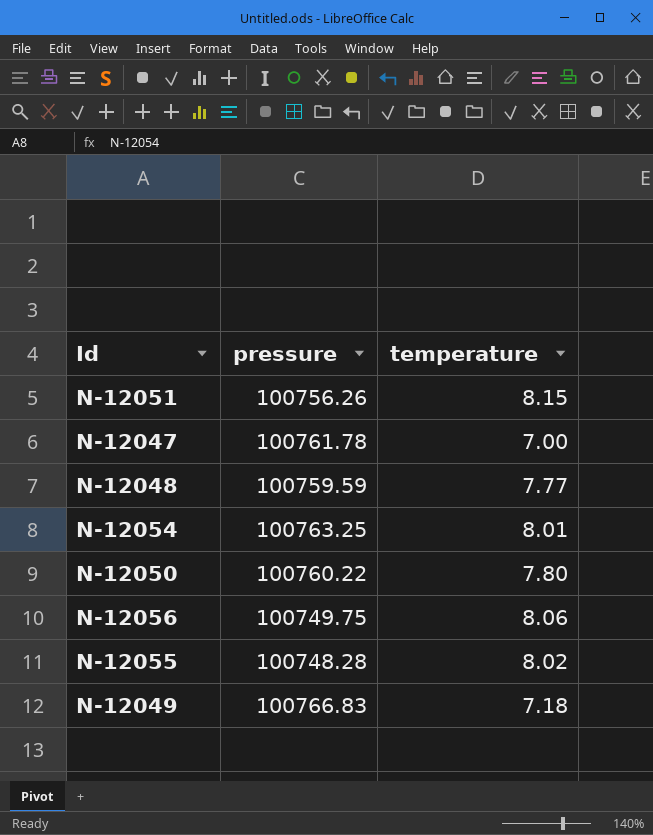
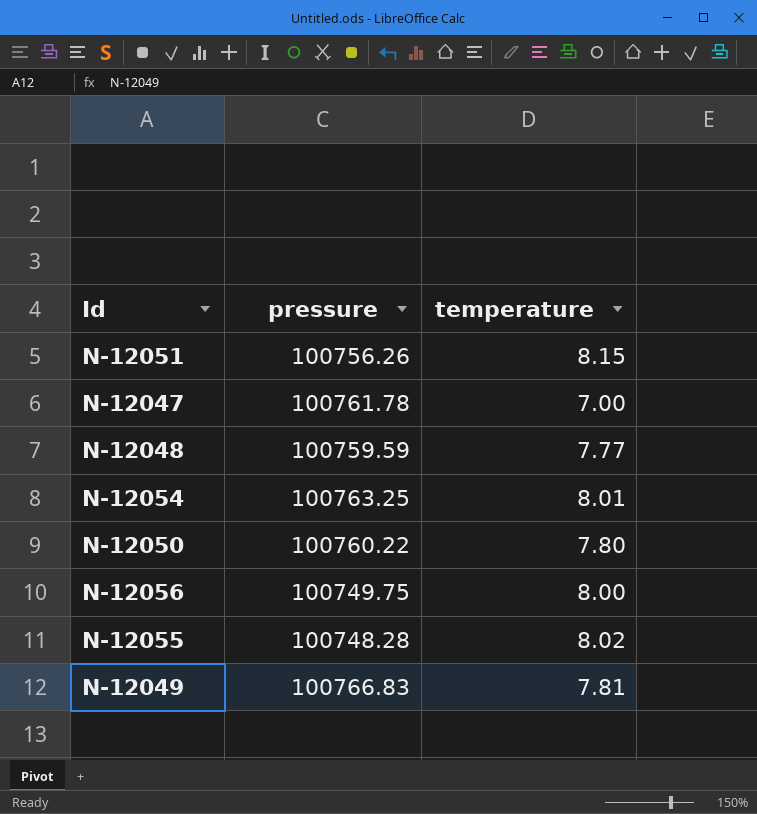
N-12056 | temperature: 8.06 -> 8.00
N-12049 | temperature: 7.18 -> 7.81

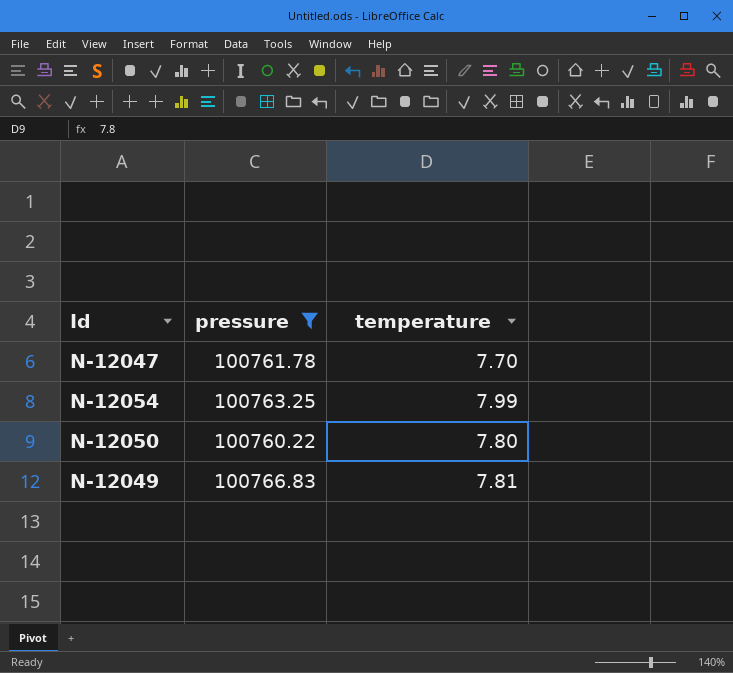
filter: none -> pressure >= 100760.22
N-12047 | temperature: 7.00 -> 7.70
N-12054 | temperature: 8.01 -> 7.99

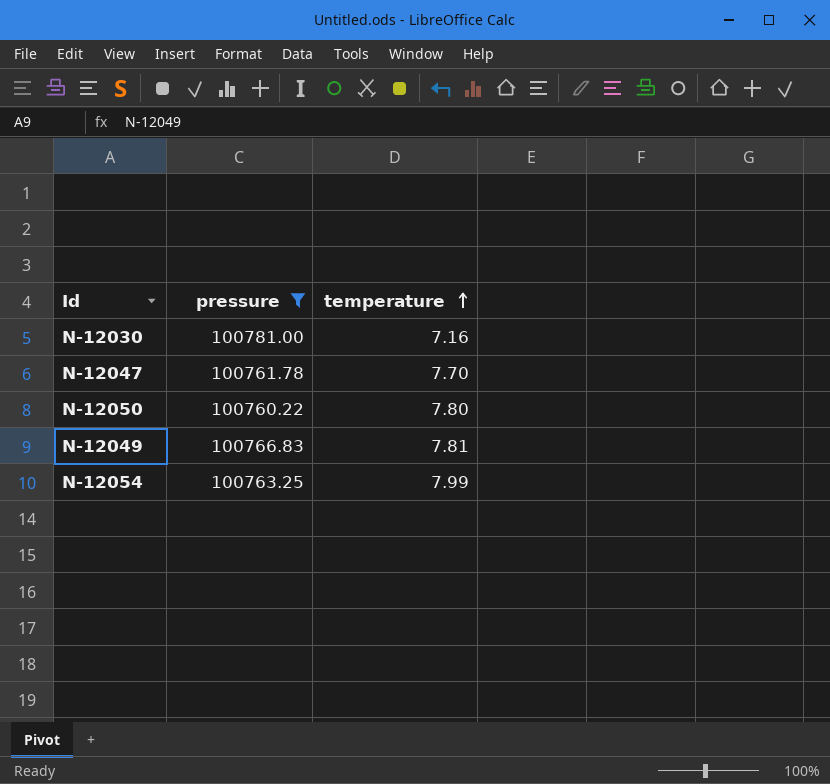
row order: none -> temperature ascending
row N-12030: none -> 100781.00 | 7.16

